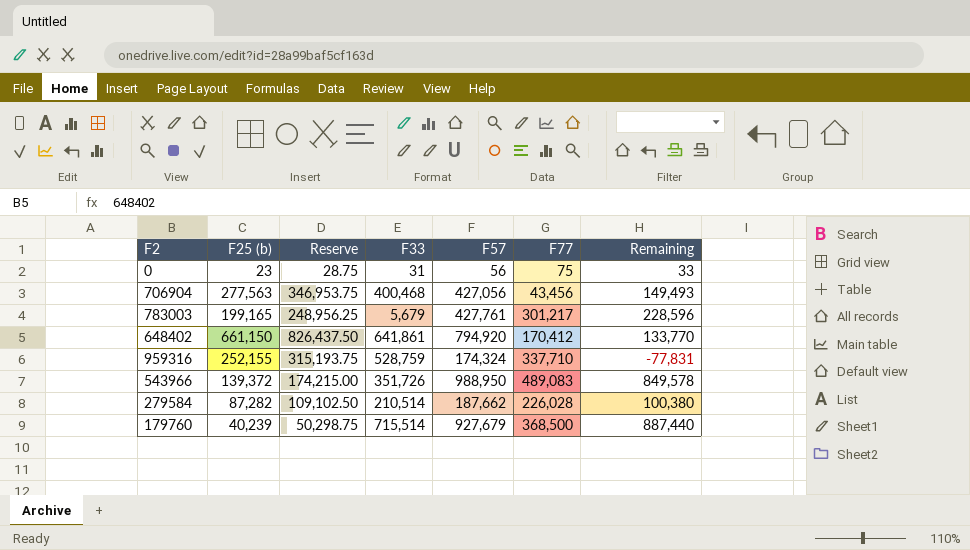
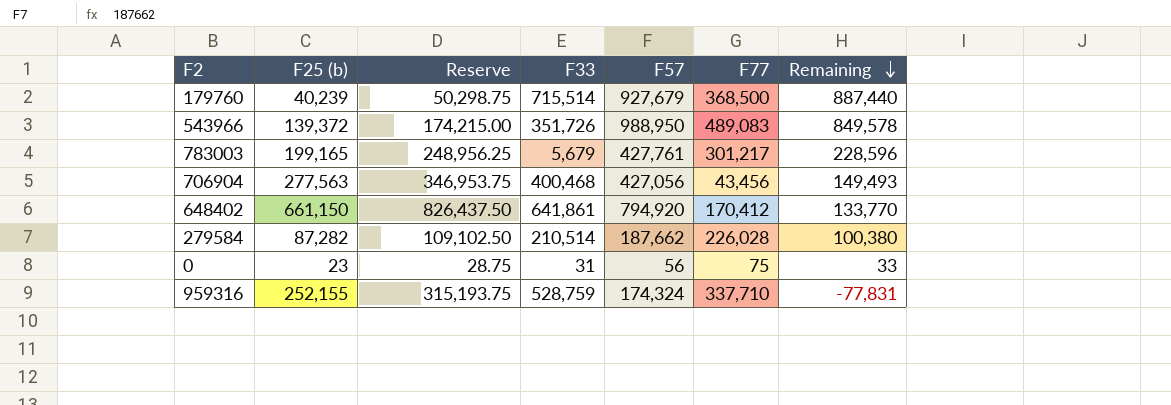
row order: none -> Remaining descending

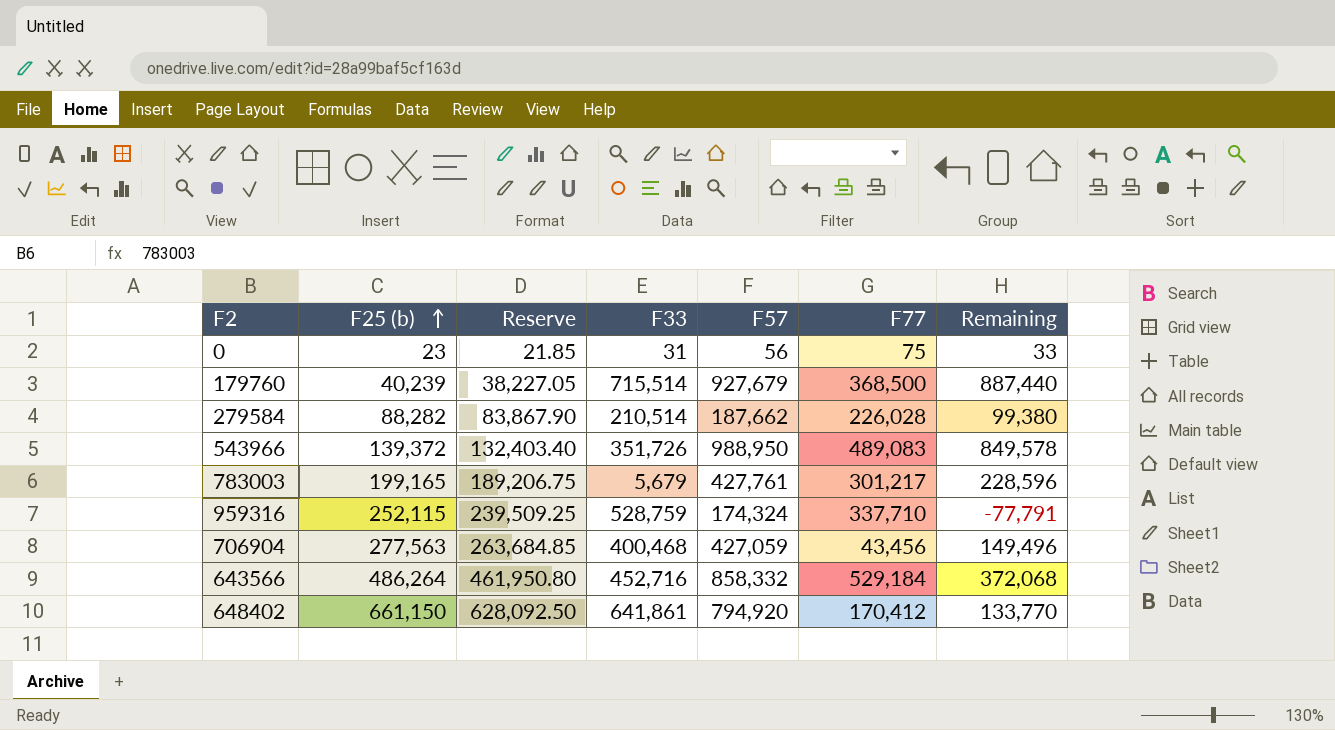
row order: Remaining descending -> F25 (b) ascending
column Reserve | formula: [F25 (b)] * 1.25 -> [F25 (b)] * 0.95
279584 | F25 (b): 87,282 -> 88,282
279584 | Remaining: 100,380 -> 99,380
959316 | F25 (b): 252,155 -> 252,115
959316 | Remaining: -77,831 -> -77,791
706904 | F57: 427,056 -> 427,059
706904 | Remaining: 149,493 -> 149,496
row 643566: none -> 486,264 | 461,950.80 | 452,716 | 858,332 | 529,184 | 372,068

